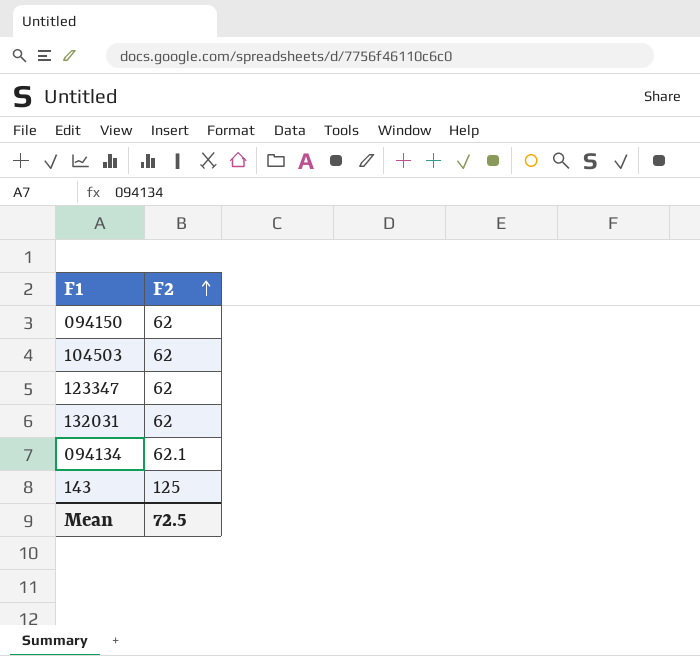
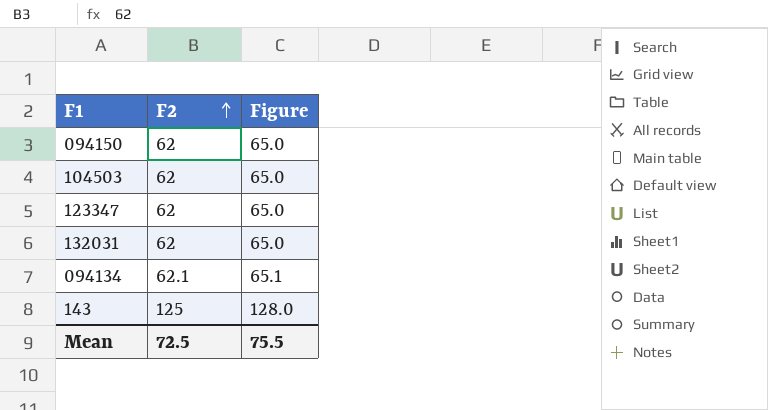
column Figure | formula: none -> [F2] + 3

